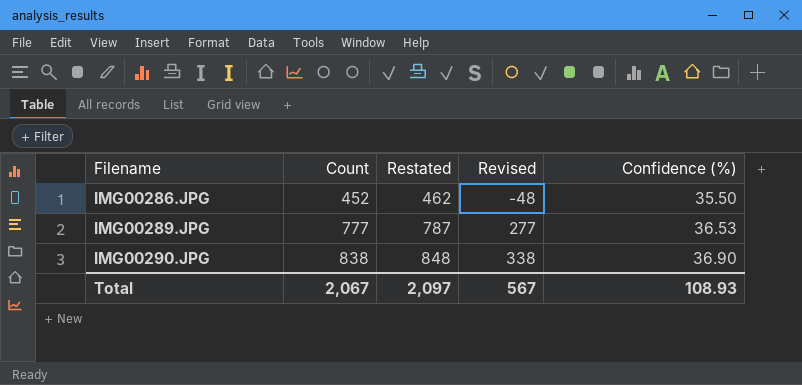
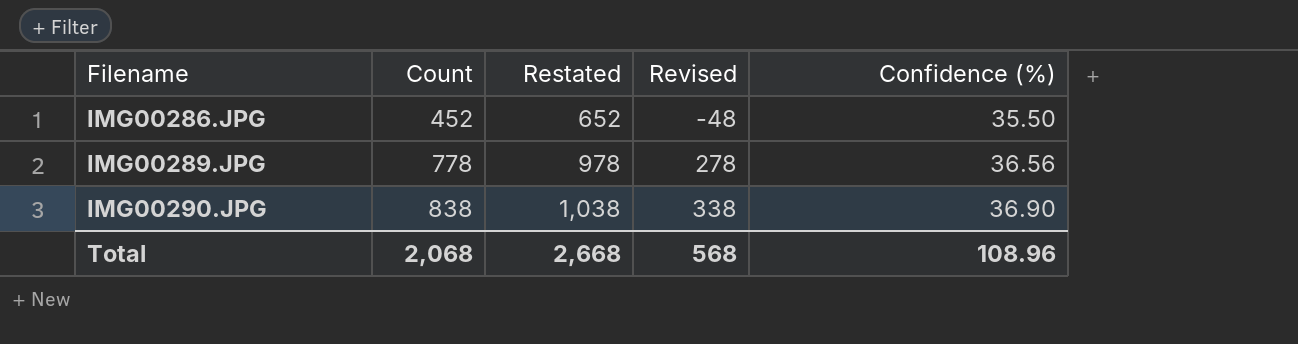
column Restated | formula: [Count] + 10 -> [Count] + 200
IMG00289.JPG | Count: 777 -> 778
IMG00289.JPG | Revised: 277 -> 278
IMG00289.JPG | Confidence (%): 36.53 -> 36.56
Total | Count: 2,067 -> 2,068
Total | Restated: 2,097 -> 2,668
Total | Revised: 567 -> 568
Total | Confidence (%): 108.93 -> 108.96

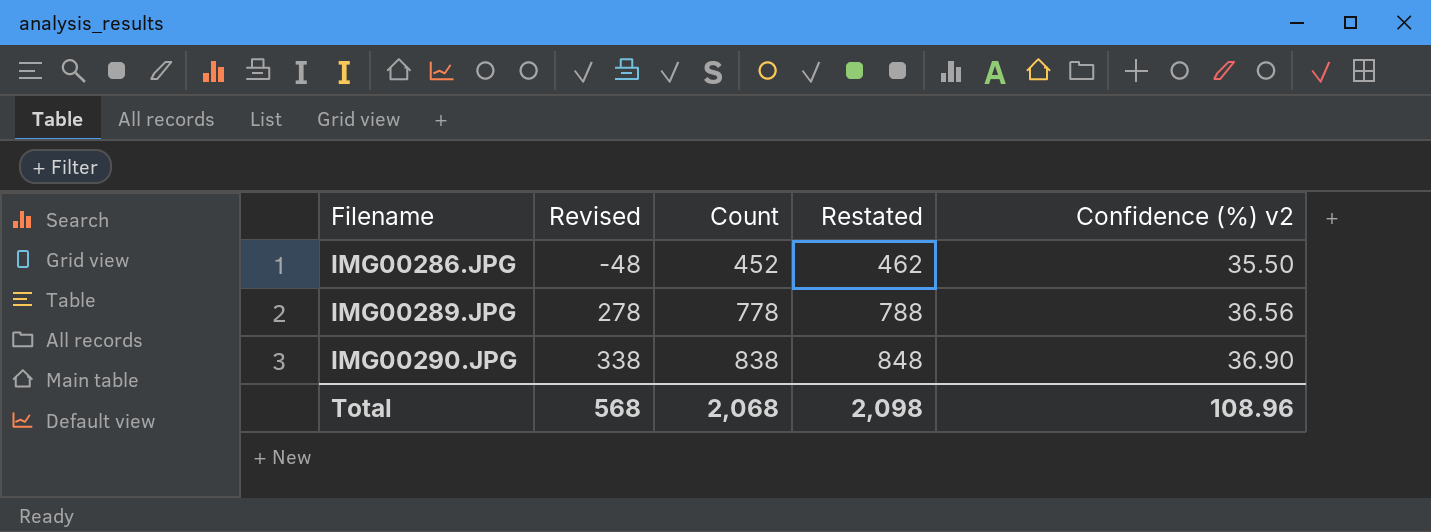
column Revised | position: 4 -> 2
column Restated | formula: [Count] + 200 -> [Count] + 10
column name: Confidence (%) -> Confidence (%) v2
Total | Restated: 2,668 -> 2,098

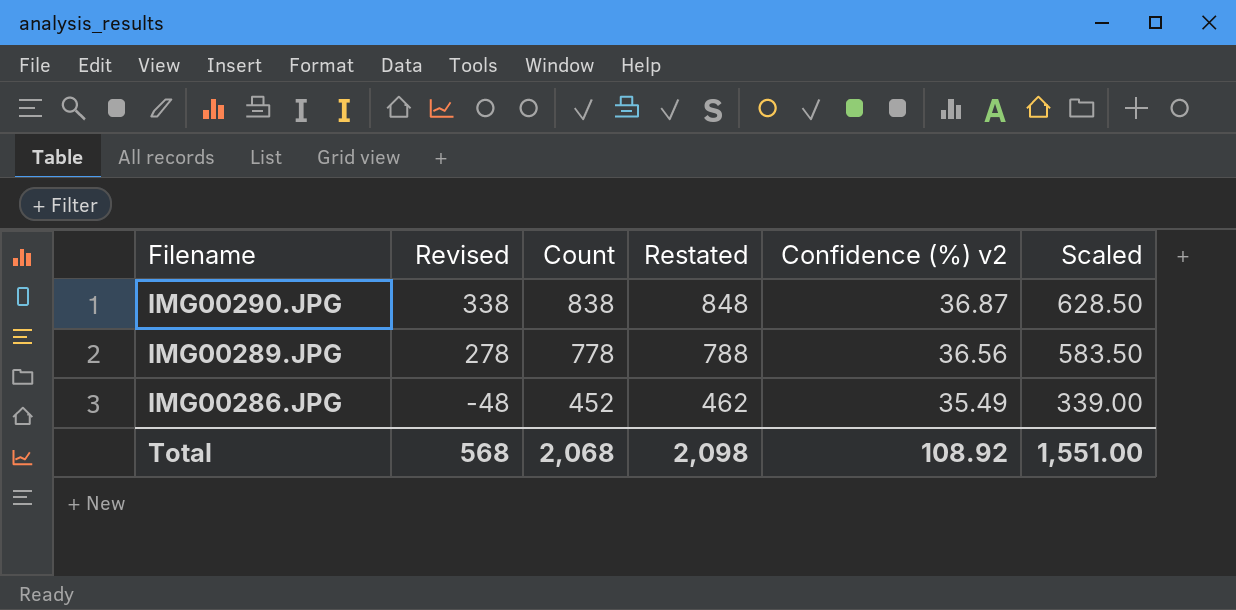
row order: Filename ascending -> Filename descending
column Scaled | formula: none -> [Count] * 0.75
IMG00290.JPG | Confidence (%) v2: 36.90 -> 36.87
IMG00286.JPG | Confidence (%) v2: 35.50 -> 35.49
Total | Confidence (%) v2: 108.96 -> 108.92

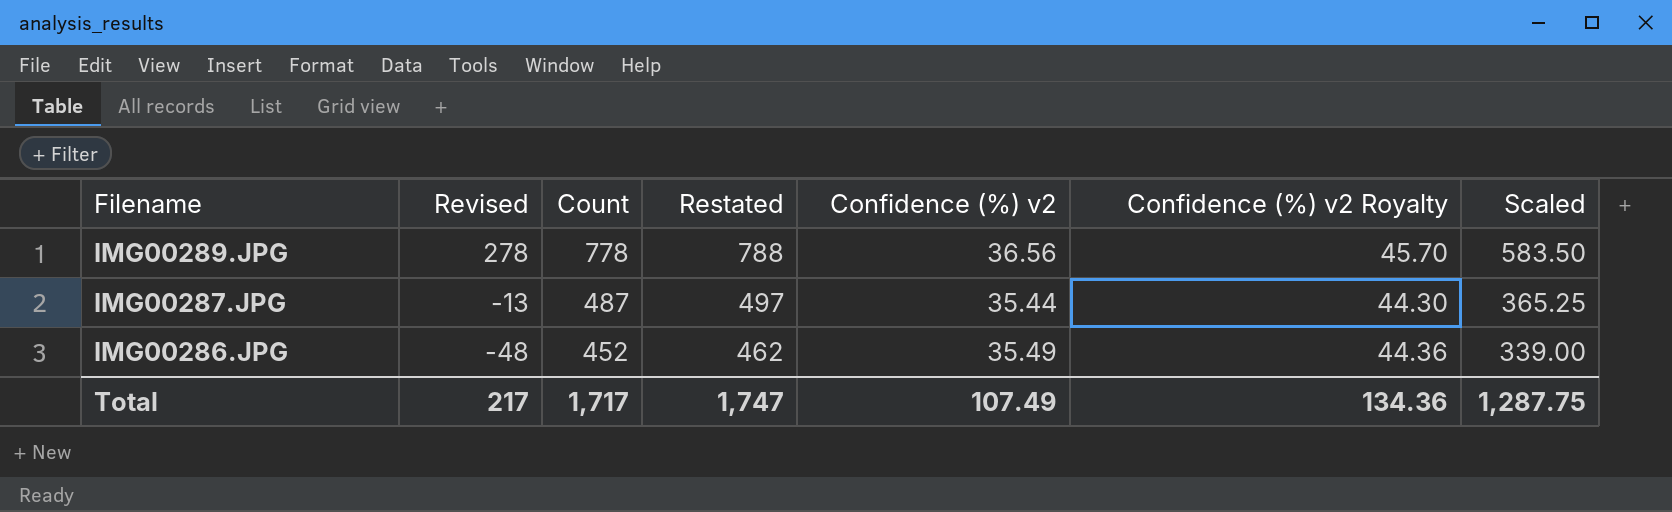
column Confidence (%) v2 Royalty | formula: none -> [Confidence (%) v2] * 1.25
row IMG00290.JPG: 338 | 838 | 848 | 36.87 | 628.50 -> none
row IMG00287.JPG: none -> -13 | 487 | 497 | 35.44 | 44.30 | 365.25
Total | Revised: 568 -> 217
Total | Count: 2,068 -> 1,717
Total | Restated: 2,098 -> 1,747
Total | Confidence (%) v2: 108.92 -> 107.49
Total | Scaled: 1,551.00 -> 1,287.75

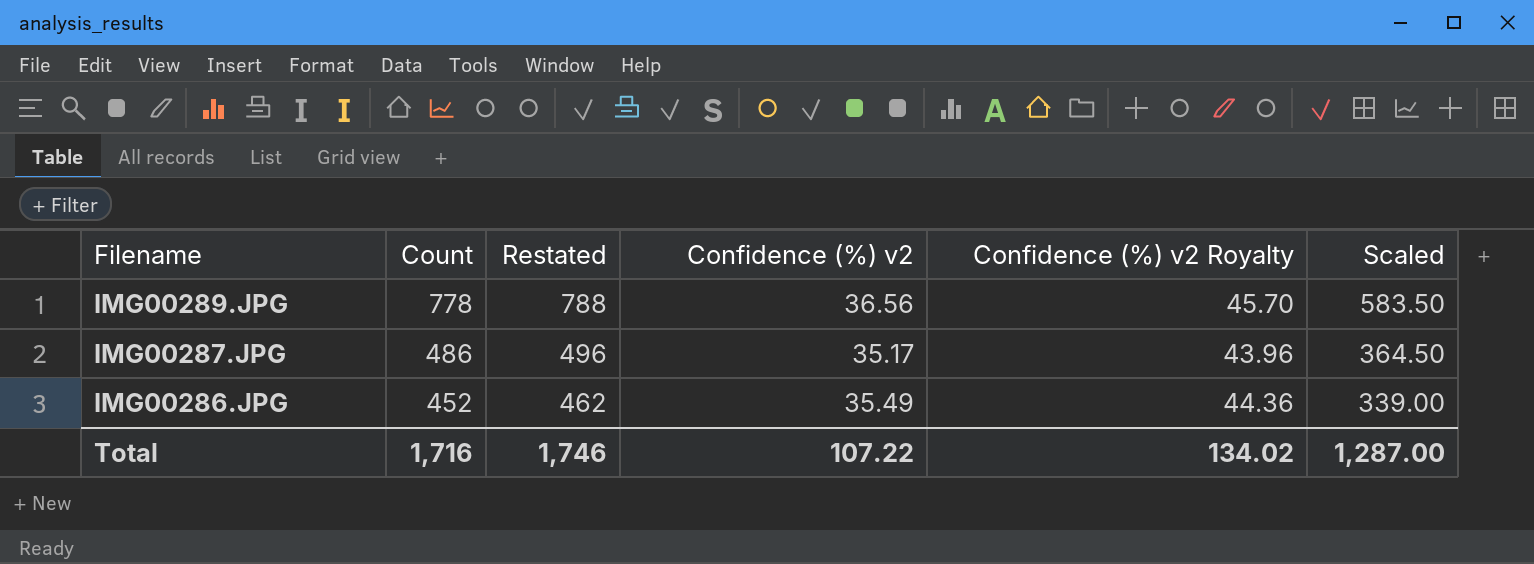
column Revised | formula: [Count] - 500 -> none
IMG00287.JPG | Count: 487 -> 486
IMG00287.JPG | Restated: 497 -> 496
IMG00287.JPG | Confidence (%) v2: 35.44 -> 35.17
IMG00287.JPG | Confidence (%) v2 Royalty: 44.30 -> 43.96
IMG00287.JPG | Scaled: 365.25 -> 364.50
Total | Count: 1,717 -> 1,716
Total | Restated: 1,747 -> 1,746
Total | Confidence (%) v2: 107.49 -> 107.22
Total | Confidence (%) v2 Royalty: 134.36 -> 134.02
Total | Scaled: 1,287.75 -> 1,287.00

